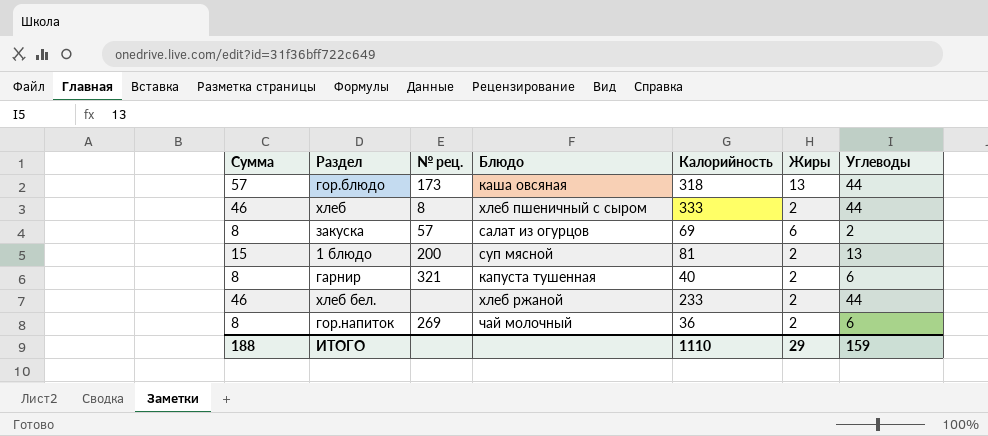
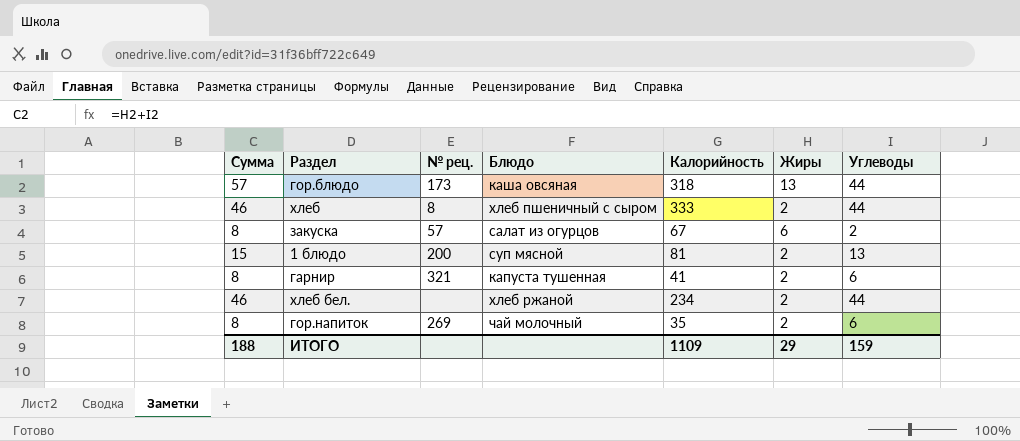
закуска | Калорийность: 69 -> 67
гарнир | Калорийность: 40 -> 41
хлеб бел. | Калорийность: 233 -> 234
гор.напиток | Калорийность: 36 -> 35
ИТОГО | Калорийность: 1110 -> 1109

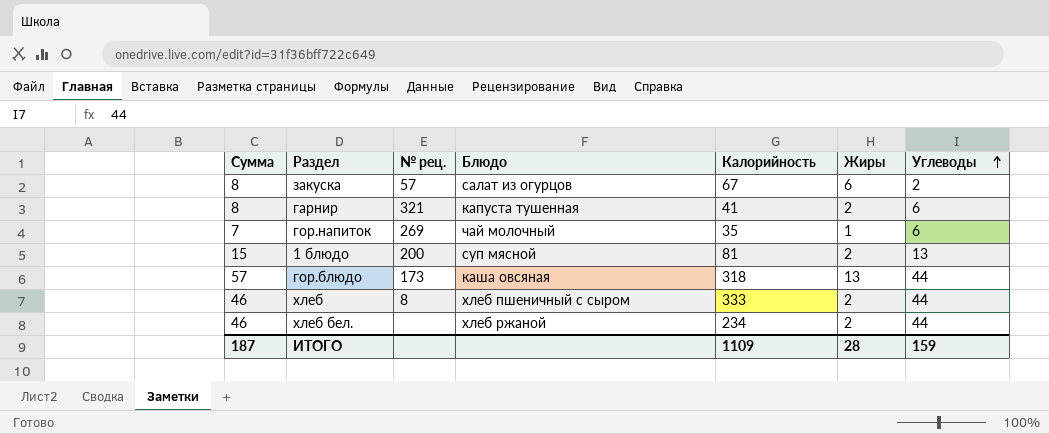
row order: none -> Углеводы ascending
гор.напиток | Сумма: 8 -> 7
гор.напиток | Жиры: 2 -> 1
ИТОГО | Сумма: 188 -> 187
ИТОГО | Жиры: 29 -> 28

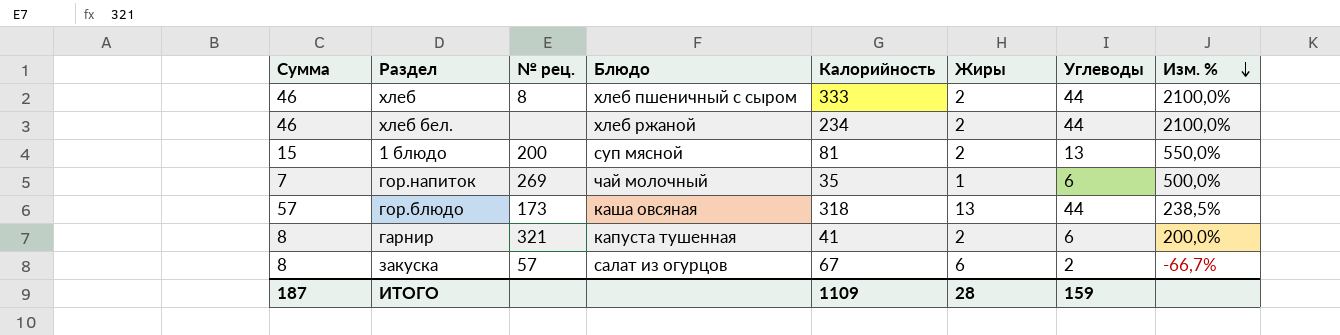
row order: Углеводы ascending -> Изм. % descending
column Изм. % | formula: none -> ([Углеводы] - [Жиры]) / [Жиры]

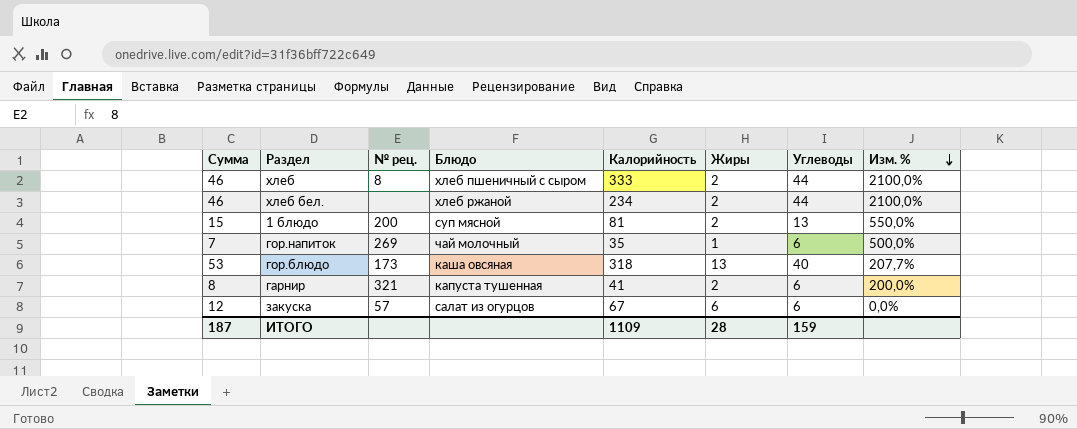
гор.блюдо | Сумма: 57 -> 53
гор.блюдо | Углеводы: 44 -> 40
гор.блюдо | Изм. %: 238,5% -> 207,7%
закуска | Сумма: 8 -> 12
закуска | Углеводы: 2 -> 6
закуска | Изм. %: -66,7% -> 0,0%

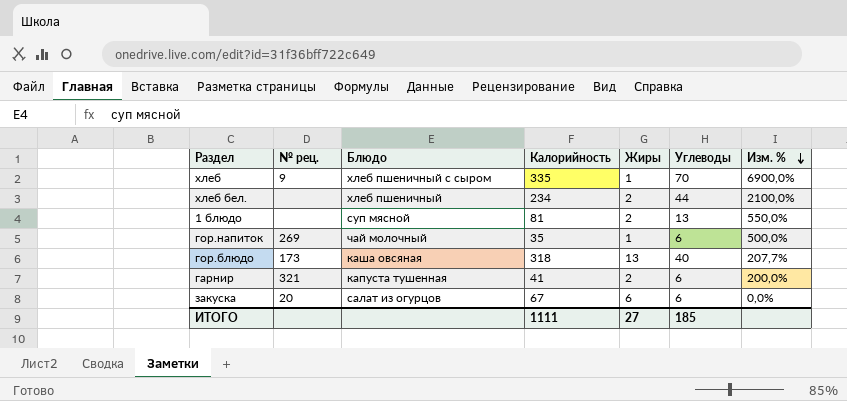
column Сумма | formula: [Жиры] + [Углеводы] -> none
хлеб | № рец.: 8 -> 9
хлеб | Калорийность: 333 -> 335
хлеб | Жиры: 2 -> 1
хлеб | Углеводы: 44 -> 70
хлеб | Изм. %: 2100,0% -> 6900,0%
хлеб бел. | Блюдо: хлеб ржаной -> хлеб пшеничный
1 блюдо | № рец.: 200 -> none
закуска | № рец.: 57 -> 20
ИТОГО | Калорийность: 1109 -> 1111
ИТОГО | Жиры: 28 -> 27
ИТОГО | Углеводы: 159 -> 185

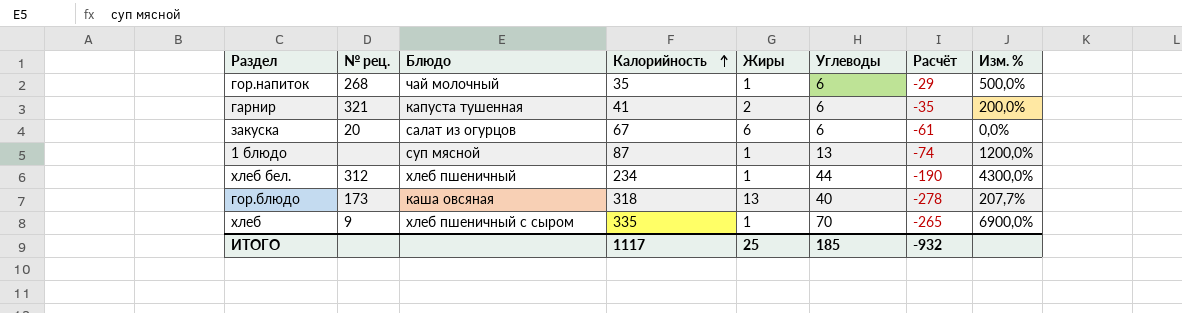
row order: Изм. % descending -> Калорийность ascending
column Расчёт | formula: none -> [Углеводы] - [Калорийность]
гор.напиток | № рец.: 269 -> 268
1 блюдо | Калорийность: 81 -> 87
1 блюдо | Жиры: 2 -> 1
1 блюдо | Изм. %: 550,0% -> 1200,0%
хлеб бел. | № рец.: none -> 312
хлеб бел. | Жиры: 2 -> 1
хлеб бел. | Изм. %: 2100,0% -> 4300,0%
ИТОГО | Калорийность: 1111 -> 1117
ИТОГО | Жиры: 27 -> 25

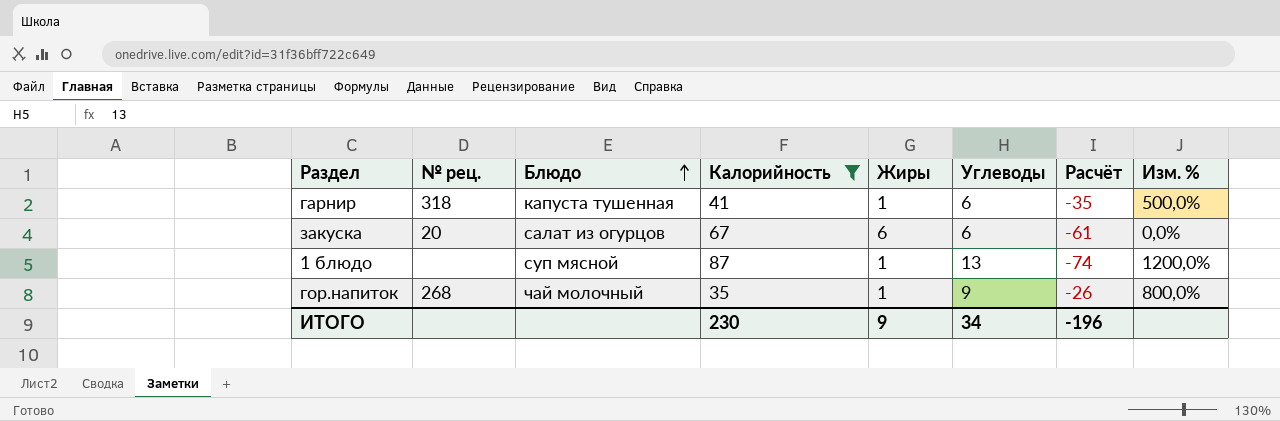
filter: none -> Калорийность <= 87
row order: Калорийность ascending -> Блюдо ascending
гарнир | № рец.: 321 -> 318
гарнир | Жиры: 2 -> 1
гарнир | Изм. %: 200,0% -> 500,0%
гор.напиток | Углеводы: 6 -> 9
гор.напиток | Расчёт: -29 -> -26
гор.напиток | Изм. %: 500,0% -> 800,0%
ИТОГО | Калорийность: 1117 -> 230
ИТОГО | Жиры: 25 -> 9
ИТОГО | Углеводы: 185 -> 34
ИТОГО | Расчёт: -932 -> -196

